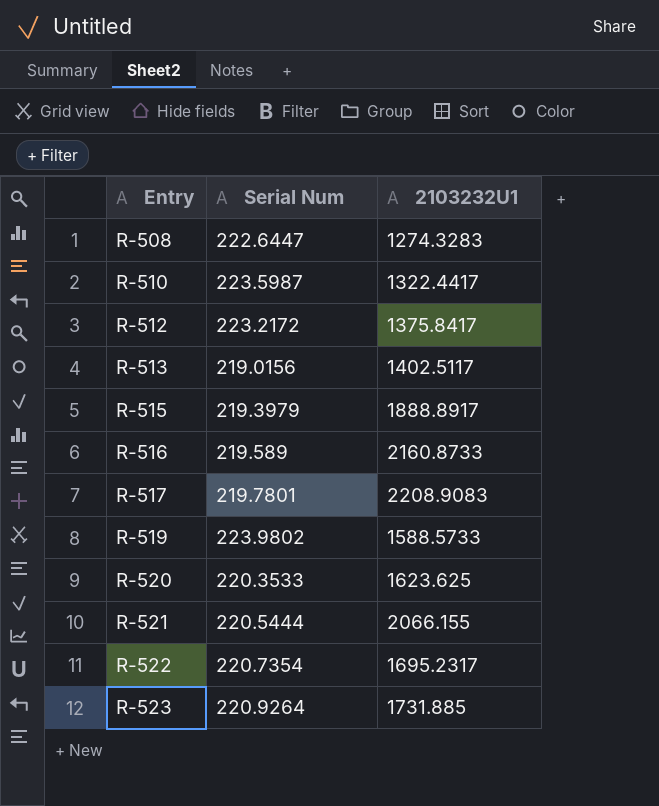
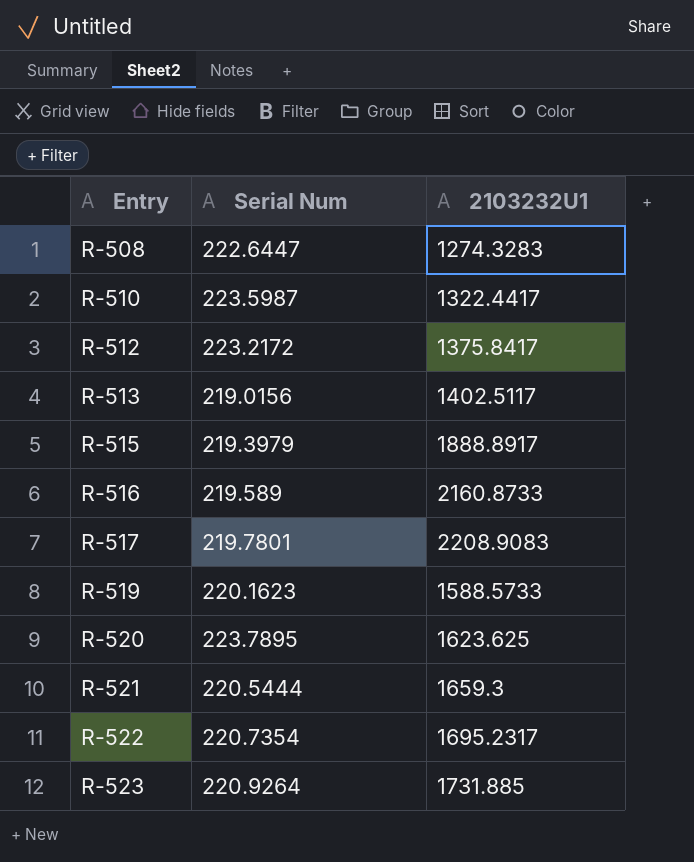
R-519 | Serial Num: 223.9802 -> 220.1623
R-520 | Serial Num: 220.3533 -> 223.7895
R-521 | 2103232U1: 2066.155 -> 1659.3

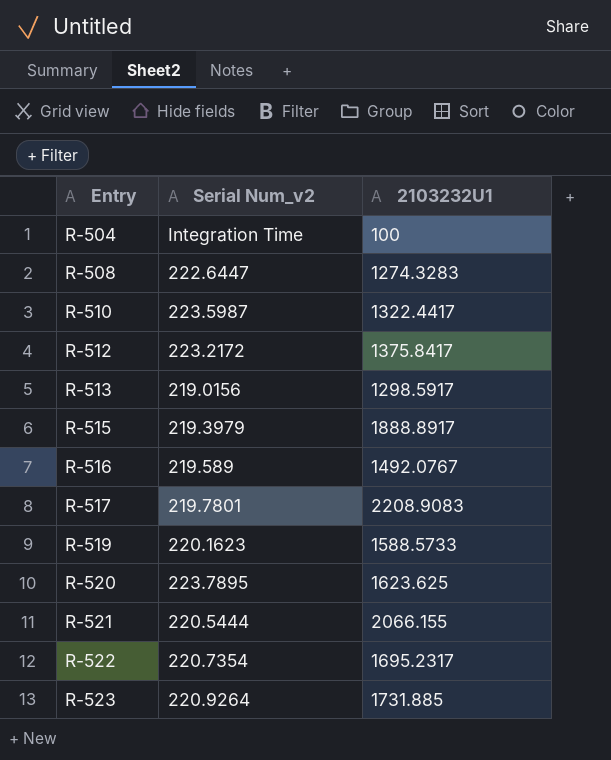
column name: Serial Num -> Serial Num_v2
row R-504: none -> Integration Time | 100
R-513 | 2103232U1: 1402.5117 -> 1298.5917
R-516 | 2103232U1: 2160.8733 -> 1492.0767
R-521 | 2103232U1: 1659.3 -> 2066.155

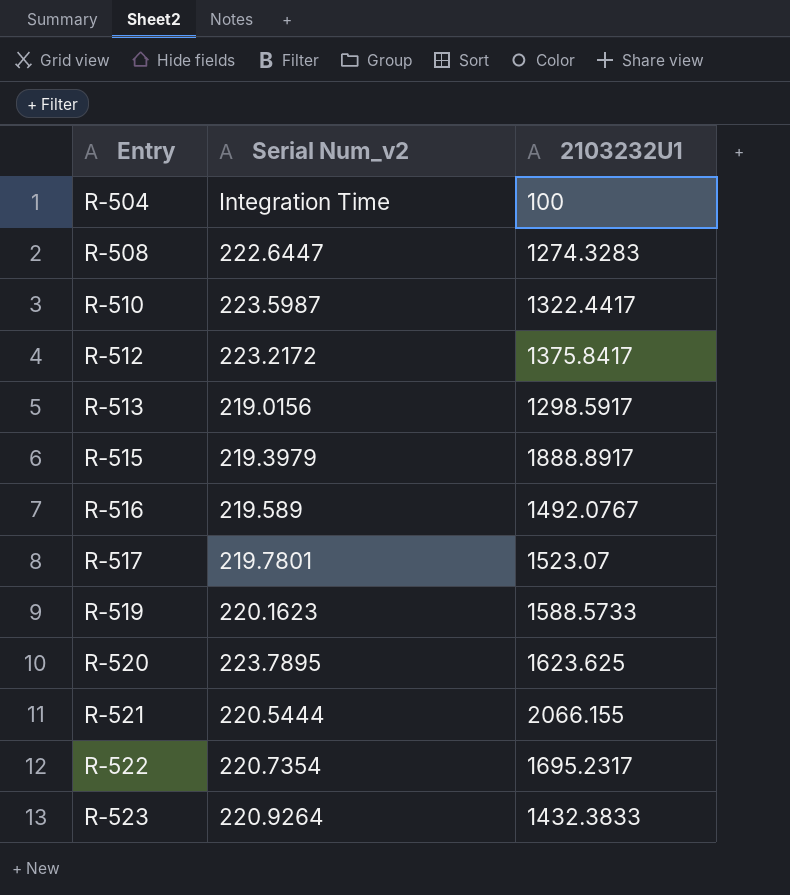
R-517 | 2103232U1: 2208.9083 -> 1523.07
R-523 | 2103232U1: 1731.885 -> 1432.3833

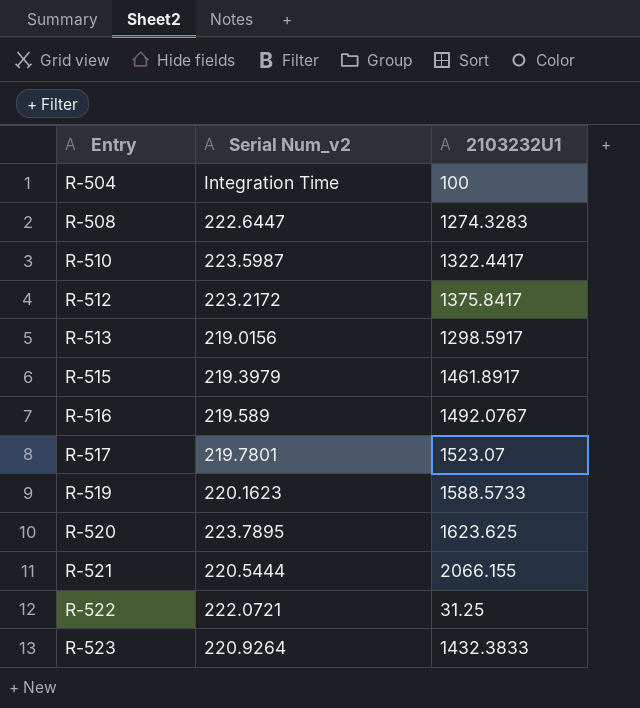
R-515 | 2103232U1: 1888.8917 -> 1461.8917
R-522 | Serial Num_v2: 220.7354 -> 222.0721
R-522 | 2103232U1: 1695.2317 -> 31.25

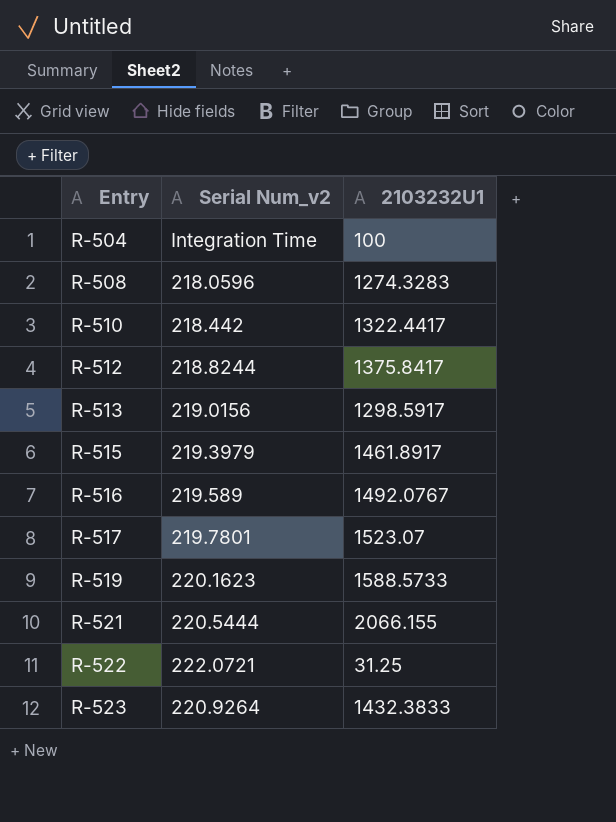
row R-520: 223.7895 | 1623.625 -> none
R-508 | Serial Num_v2: 222.6447 -> 218.0596
R-510 | Serial Num_v2: 223.5987 -> 218.442
R-512 | Serial Num_v2: 223.2172 -> 218.8244

